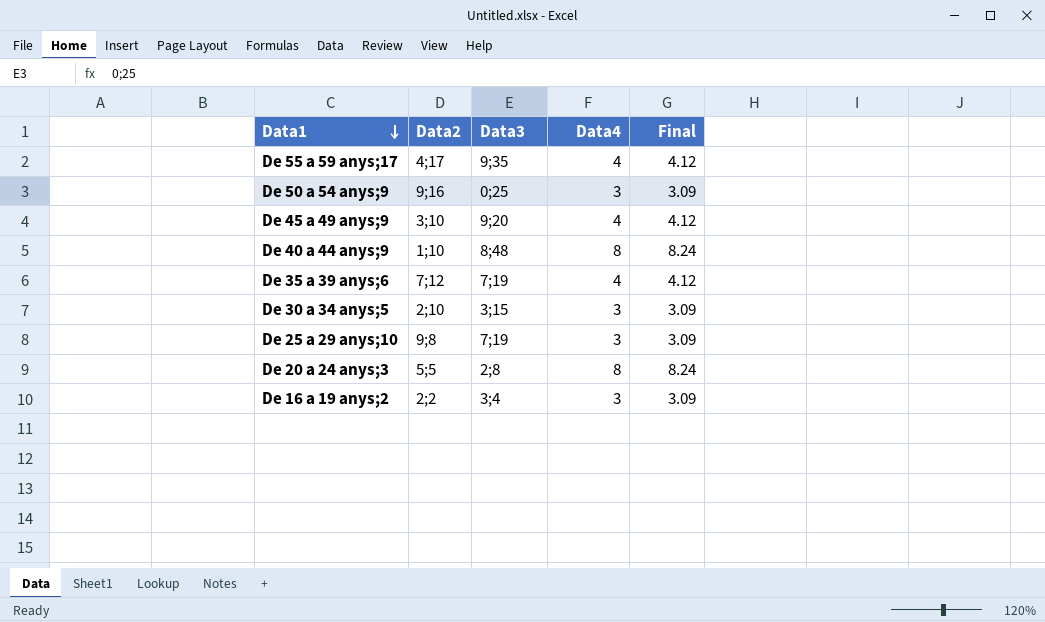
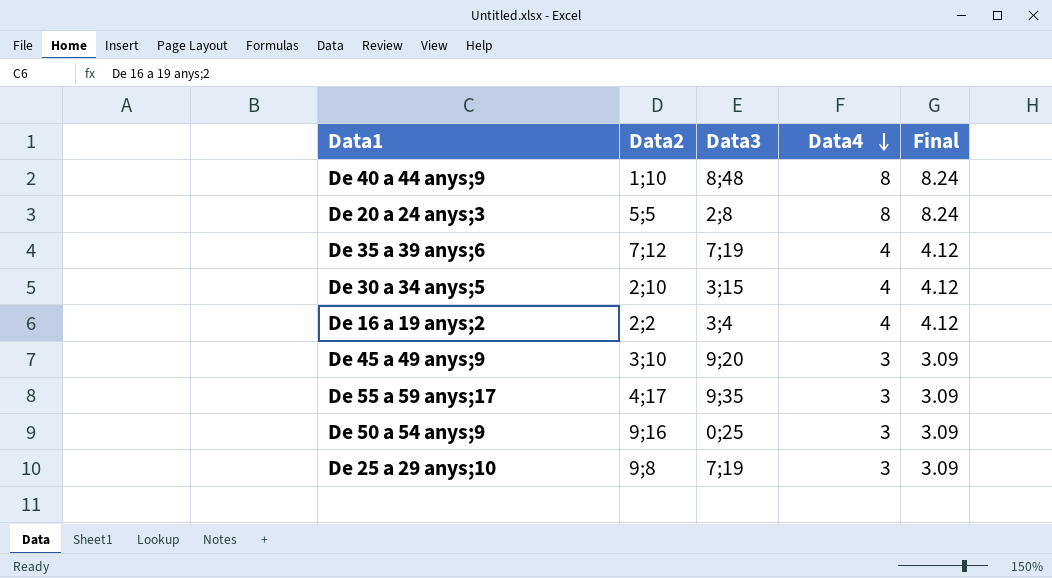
row order: Data1 descending -> Data4 descending
De 30 a 34 anys;5 | Data4: 3 -> 4
De 30 a 34 anys;5 | Final: 3.09 -> 4.12
De 16 a 19 anys;2 | Data4: 3 -> 4
De 16 a 19 anys;2 | Final: 3.09 -> 4.12
De 45 a 49 anys;9 | Data4: 4 -> 3
De 45 a 49 anys;9 | Final: 4.12 -> 3.09
De 55 a 59 anys;17 | Data4: 4 -> 3
De 55 a 59 anys;17 | Final: 4.12 -> 3.09

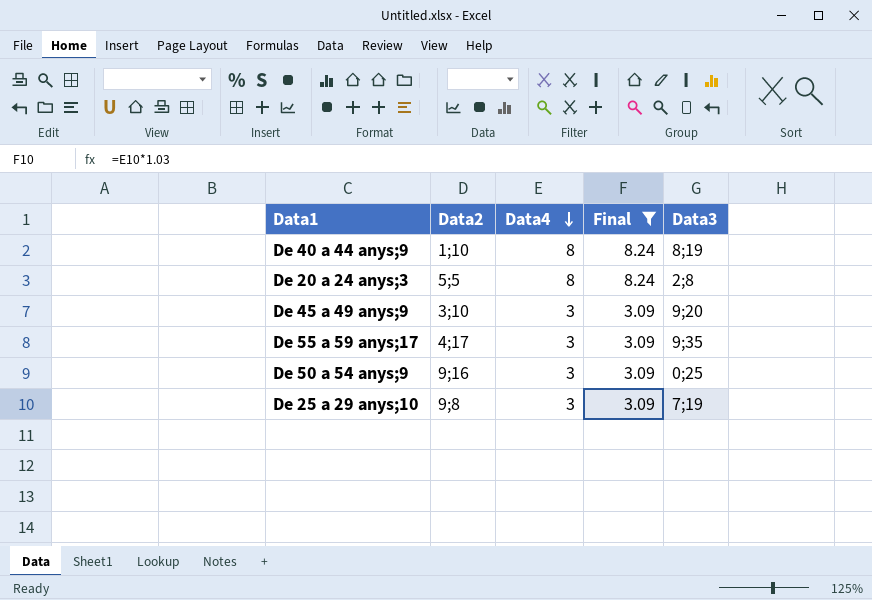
filter: none -> Final != 4.12
column Data3 | position: 3 -> 5
De 40 a 44 anys;9 | Data3: 8;48 -> 8;19

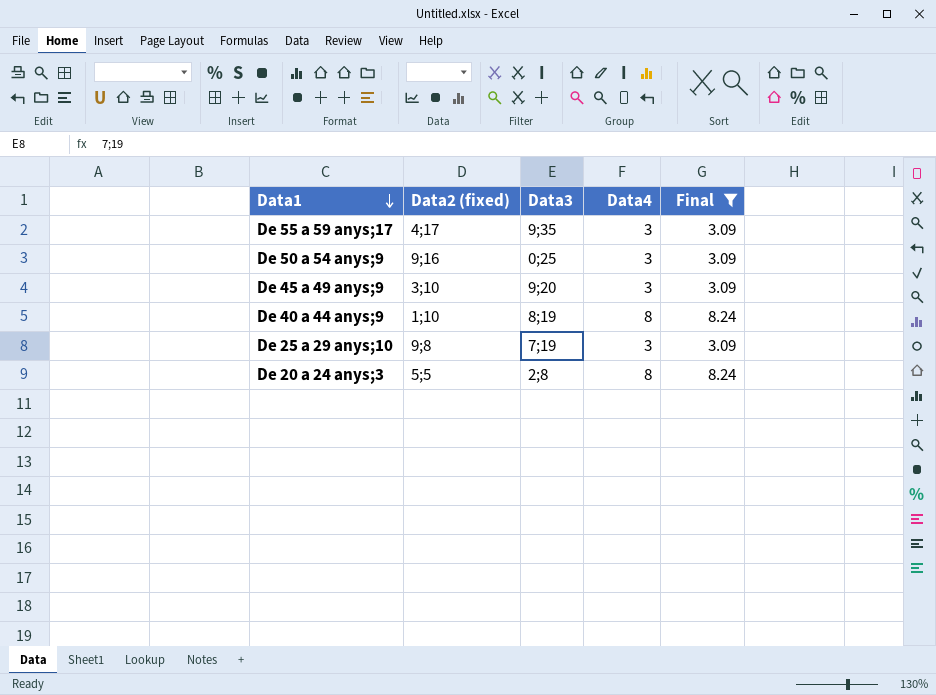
row order: Data4 descending -> Data1 descending
column name: Data2 -> Data2 (fixed)
column Data3 | position: 5 -> 3

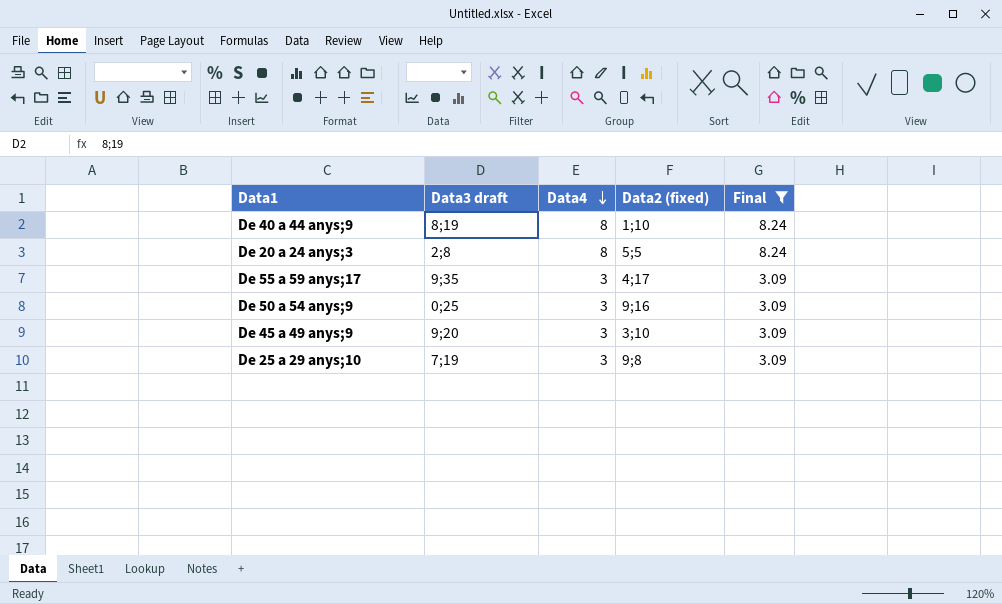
row order: Data1 descending -> Data4 descending
column name: Data3 -> Data3 draft
column Data2 (fixed) | position: 2 -> 4

